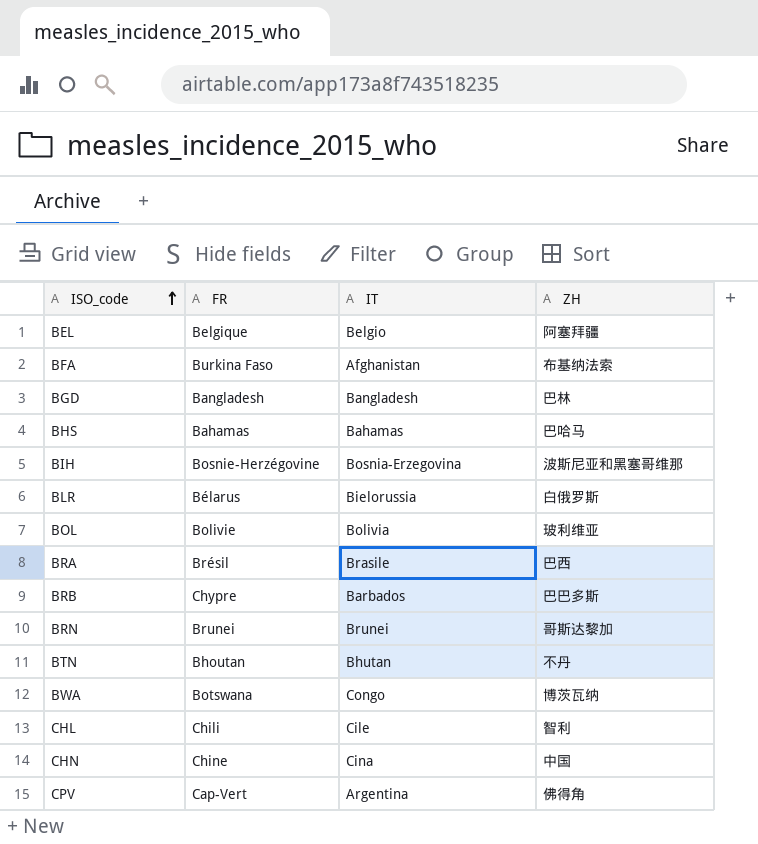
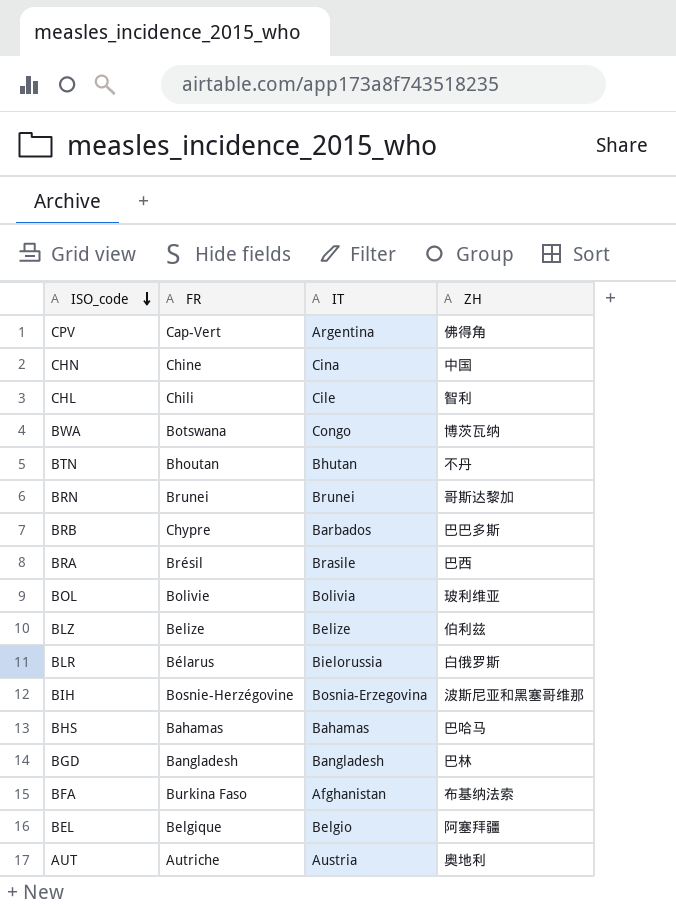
row order: ISO_code ascending -> ISO_code descending
row BLZ: none -> Belize | Belize | 伯利兹
row AUT: none -> Autriche | Austria | 奥地利

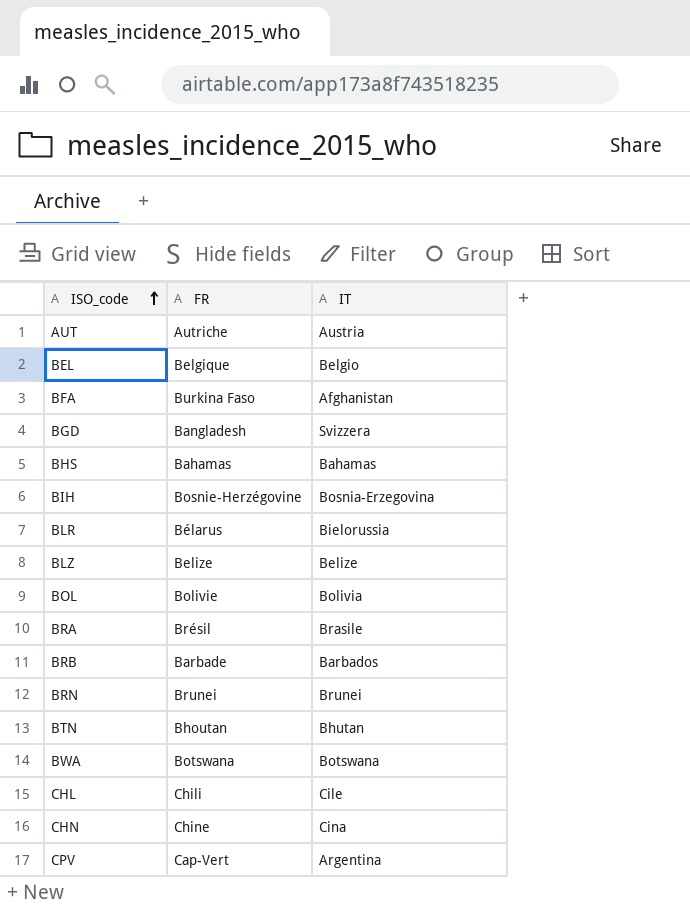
row order: ISO_code descending -> ISO_code ascending
column ZH | position: 4 -> none
BGD | IT: Bangladesh -> Svizzera
BRB | FR: Chypre -> Barbade
BWA | IT: Congo -> Botswana

